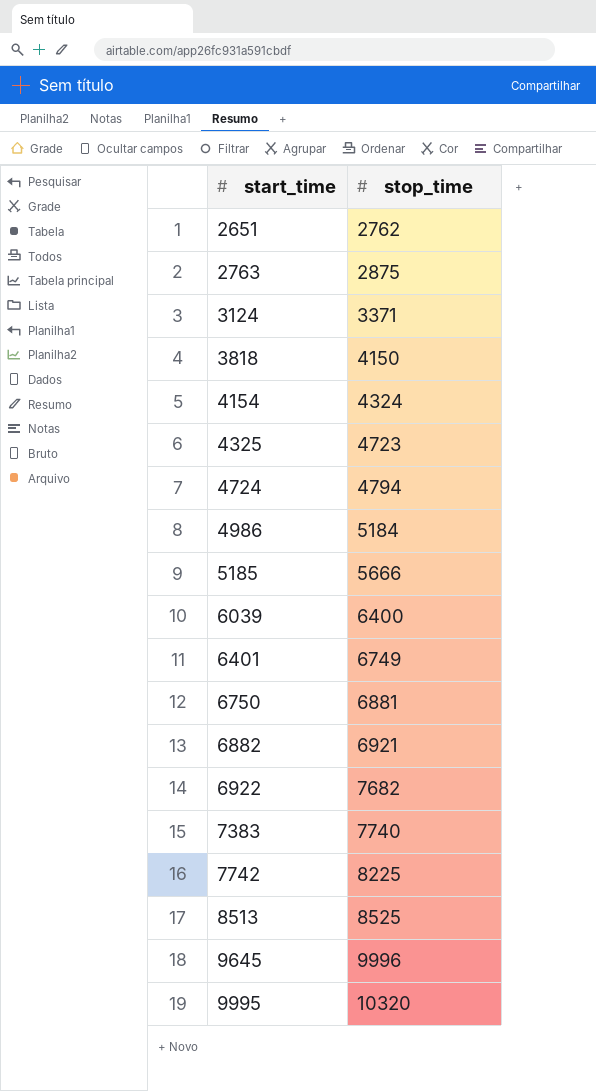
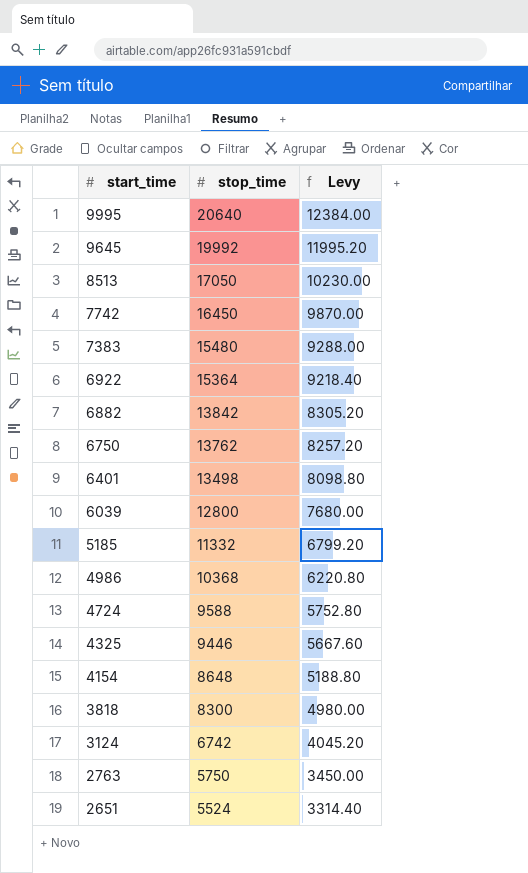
row order: start_time ascending -> start_time descending
column Levy | formula: none -> [stop_time] * 0.6
9995 | stop_time: 10320 -> 20640
9645 | stop_time: 9996 -> 19992
8513 | stop_time: 8525 -> 17050
7742 | stop_time: 8225 -> 16450
7383 | stop_time: 7740 -> 15480
6922 | stop_time: 7682 -> 15364
6882 | stop_time: 6921 -> 13842
6750 | stop_time: 6881 -> 13762
6401 | stop_time: 6749 -> 13498
6039 | stop_time: 6400 -> 12800
5185 | stop_time: 5666 -> 11332
4986 | stop_time: 5184 -> 10368
4724 | stop_time: 4794 -> 9588
4325 | stop_time: 4723 -> 9446
4154 | stop_time: 4324 -> 8648
3818 | stop_time: 4150 -> 8300
3124 | stop_time: 3371 -> 6742
2763 | stop_time: 2875 -> 5750
2651 | stop_time: 2762 -> 5524

